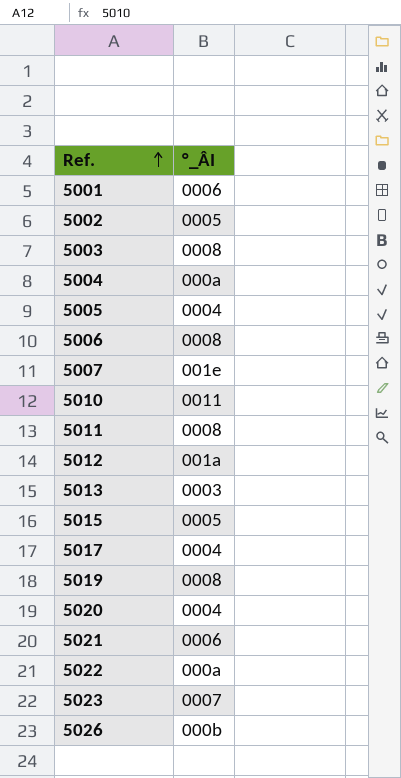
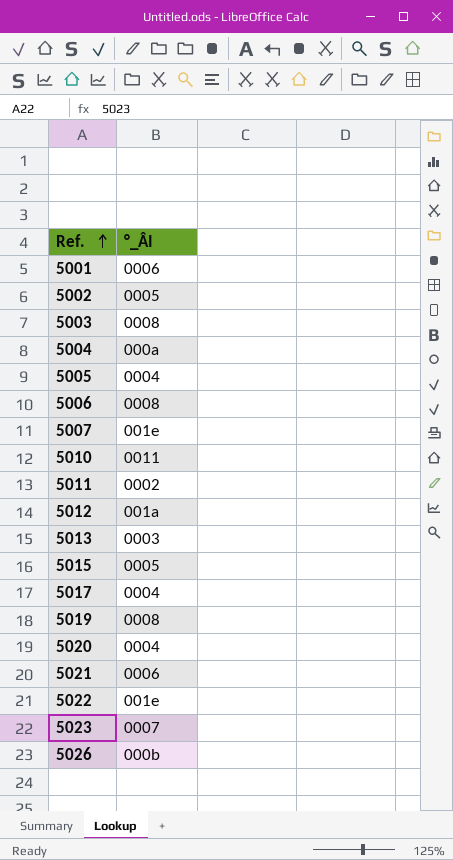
5011 | °_ÂI: 0008 -> 0002
5022 | °_ÂI: 000a -> 001e

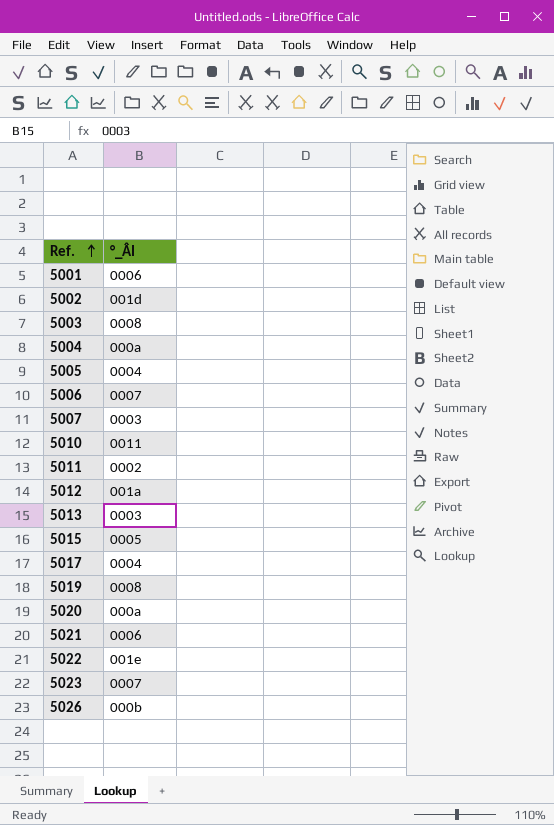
5002 | °_ÂI: 0005 -> 001d
5006 | °_ÂI: 0008 -> 0007
5007 | °_ÂI: 001e -> 0003
5020 | °_ÂI: 0004 -> 000a

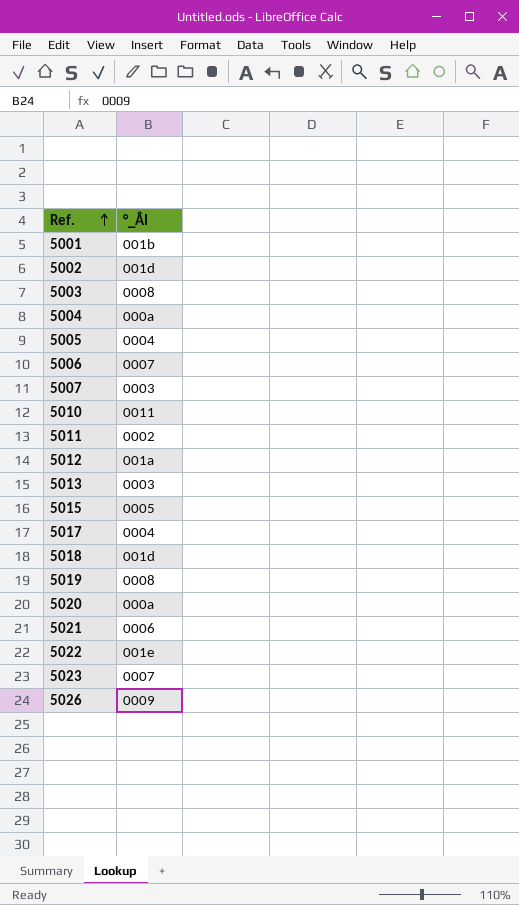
5001 | °_ÂI: 0006 -> 001b
row 5018: none -> 001d
5026 | °_ÂI: 000b -> 0009

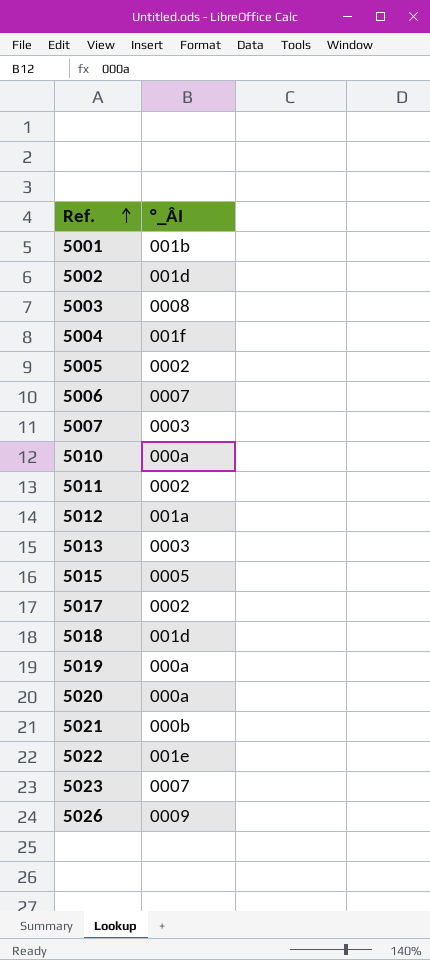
5004 | °_ÂI: 000a -> 001f
5005 | °_ÂI: 0004 -> 0002
5010 | °_ÂI: 0011 -> 000a
5017 | °_ÂI: 0004 -> 0002
5019 | °_ÂI: 0008 -> 000a
5021 | °_ÂI: 0006 -> 000b

